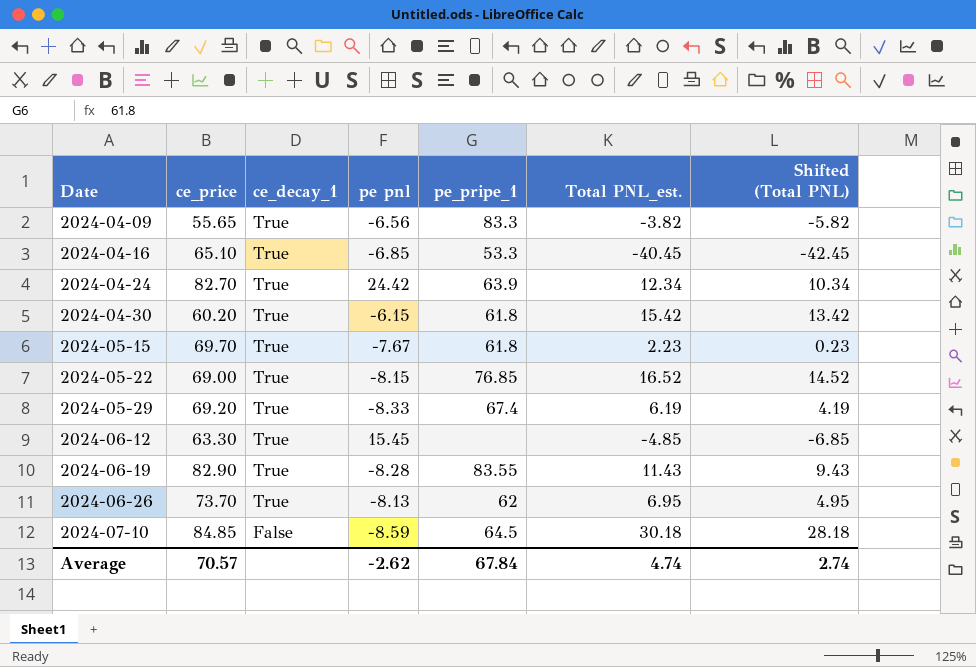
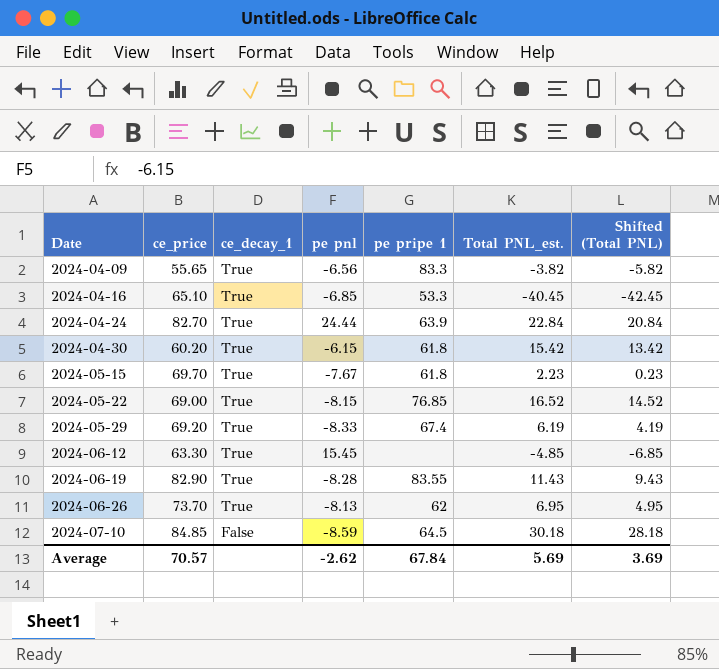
column name: pe_pripe_1 -> pe pripe 1
2024-04-24 | pe pnl: 24.42 -> 24.44
2024-04-24 | Total PNL_est.: 12.34 -> 22.84
2024-04-24 | Shifted (Total PNL): 10.34 -> 20.84
Average | Total PNL_est.: 4.74 -> 5.69
Average | Shifted (Total PNL): 2.74 -> 3.69

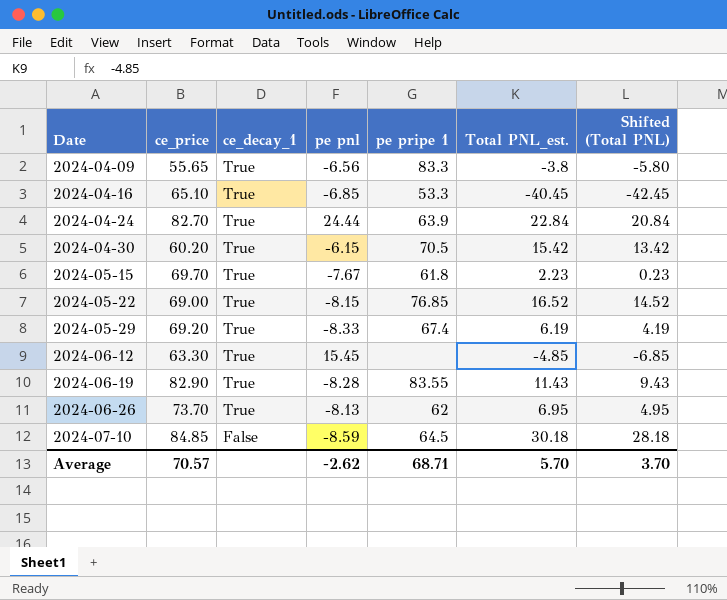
2024-04-09 | Total PNL_est.: -3.82 -> -3.8
2024-04-09 | Shifted (Total PNL): -5.82 -> -5.80
2024-04-30 | pe pripe 1: 61.8 -> 70.5
Average | pe pripe 1: 67.84 -> 68.71
Average | Total PNL_est.: 5.69 -> 5.70
Average | Shifted (Total PNL): 3.69 -> 3.70

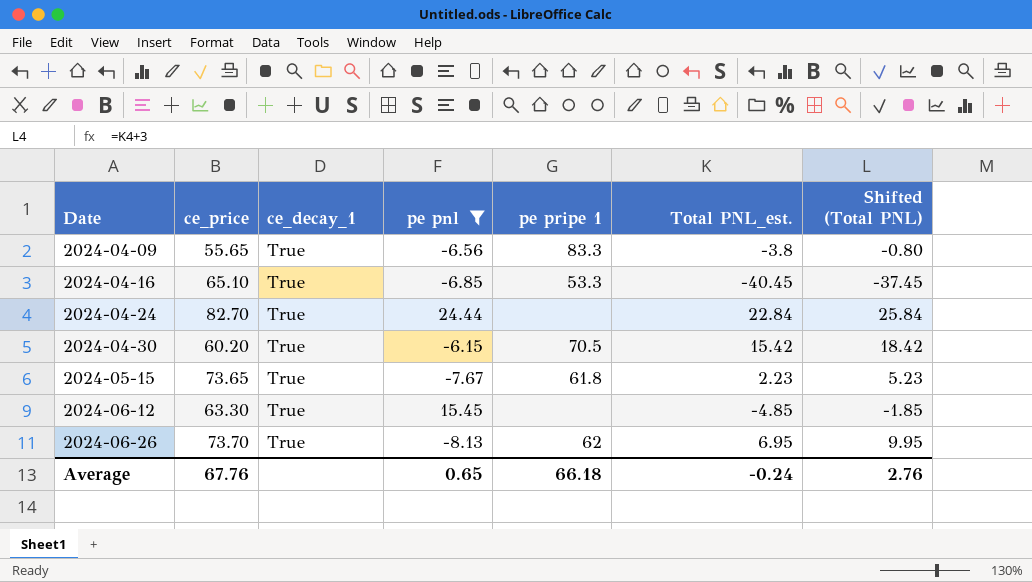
filter: none -> pe pnl >= -8.13
column Shifted (Total PNL) | formula: [Total PNL_est.] - 2 -> [Total PNL_est.] + 3
2024-04-24 | pe pripe 1: 63.9 -> none
2024-05-15 | ce_price: 69.70 -> 73.65
Average | ce_price: 70.57 -> 67.76
Average | pe pnl: -2.62 -> 0.65
Average | pe pripe 1: 68.71 -> 66.18
Average | Total PNL_est.: 5.70 -> -0.24
Average | Shifted (Total PNL): 3.70 -> 2.76

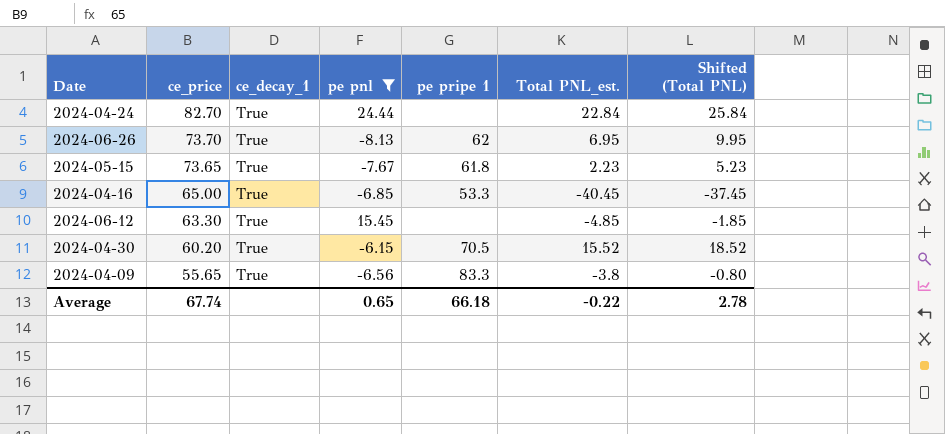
row order: Date ascending -> ce_price descending
2024-04-16 | ce_price: 65.10 -> 65.00
2024-04-30 | Total PNL_est.: 15.42 -> 15.52
2024-04-30 | Shifted (Total PNL): 18.42 -> 18.52
Average | ce_price: 67.76 -> 67.74
Average | Total PNL_est.: -0.24 -> -0.22
Average | Shifted (Total PNL): 2.76 -> 2.78

